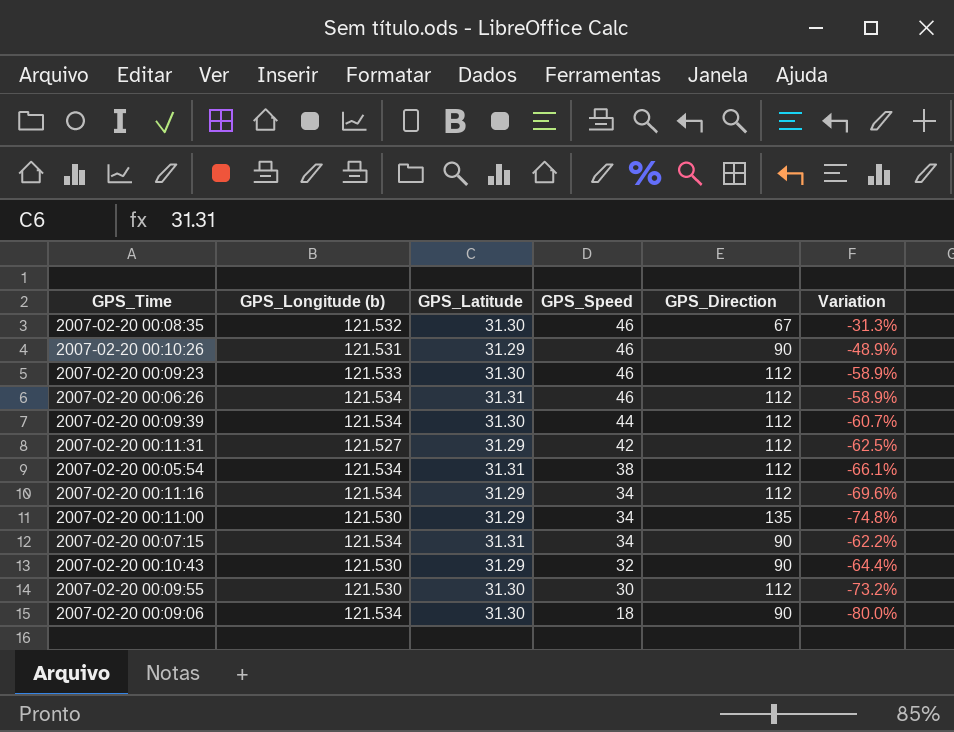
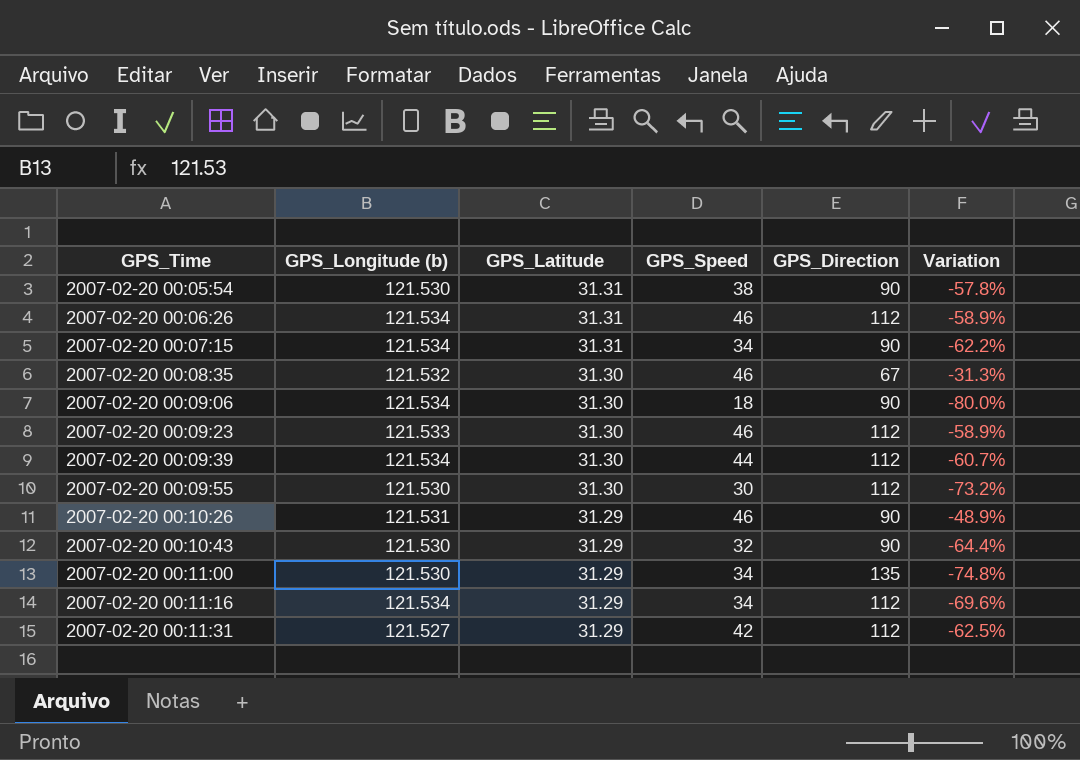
row order: GPS_Speed descending -> GPS_Time ascending
2007-02-20 00:05:54 | GPS_Longitude (b): 121.534 -> 121.530
2007-02-20 00:05:54 | GPS_Direction: 112 -> 90
2007-02-20 00:05:54 | Variation: -66.1% -> -57.8%

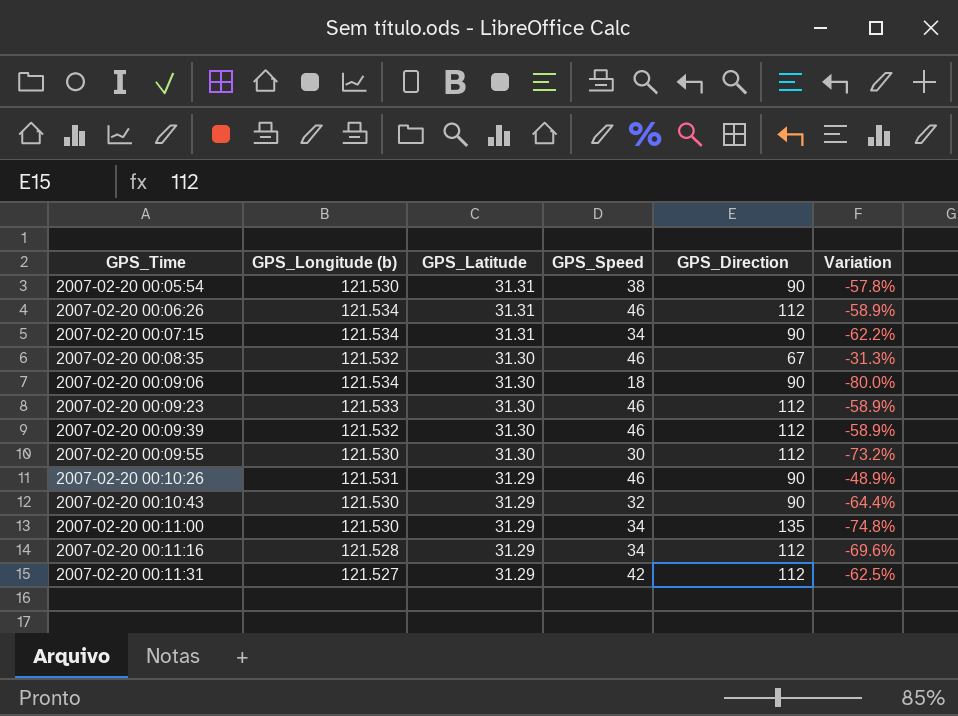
2007-02-20 00:09:39 | GPS_Longitude (b): 121.534 -> 121.532
2007-02-20 00:09:39 | GPS_Speed: 44 -> 46
2007-02-20 00:09:39 | Variation: -60.7% -> -58.9%
2007-02-20 00:11:16 | GPS_Longitude (b): 121.534 -> 121.528

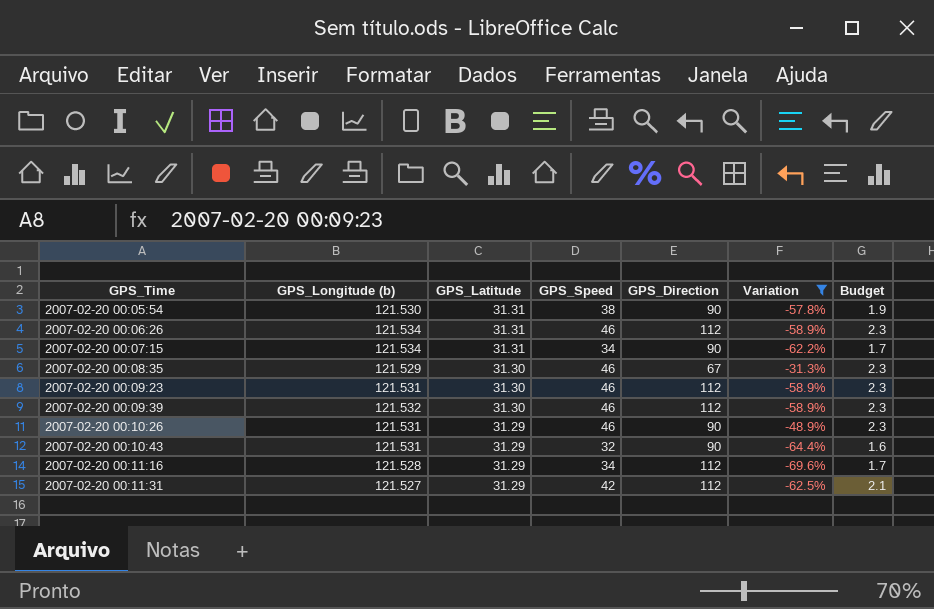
filter: none -> Variation >= -69.6%
column Budget | formula: none -> [GPS_Speed] * 0.05
2007-02-20 00:08:35 | GPS_Longitude (b): 121.532 -> 121.529
2007-02-20 00:09:23 | GPS_Longitude (b): 121.533 -> 121.531
2007-02-20 00:10:43 | GPS_Longitude (b): 121.530 -> 121.531

